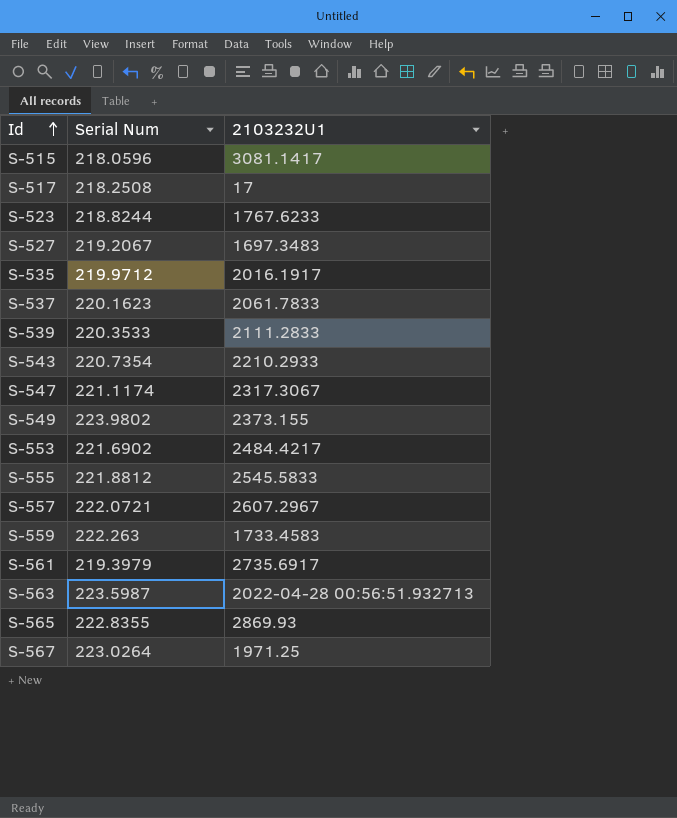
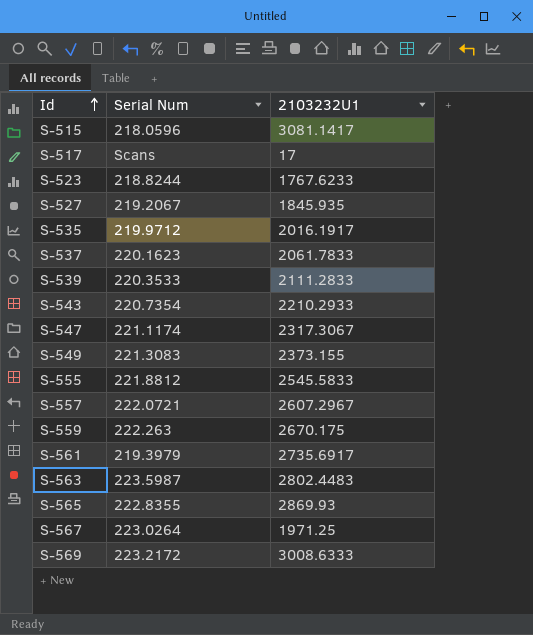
row S-553: 221.6902 | 2484.4217 -> none
S-517 | Serial Num: 218.2508 -> Scans
S-527 | 2103232U1: 1697.3483 -> 1845.935
S-549 | Serial Num: 223.9802 -> 221.3083
S-559 | 2103232U1: 1733.4583 -> 2670.175
S-563 | 2103232U1: 2022-04-28 00:56:51.932713 -> 2802.4483
row S-569: none -> 223.2172 | 3008.6333

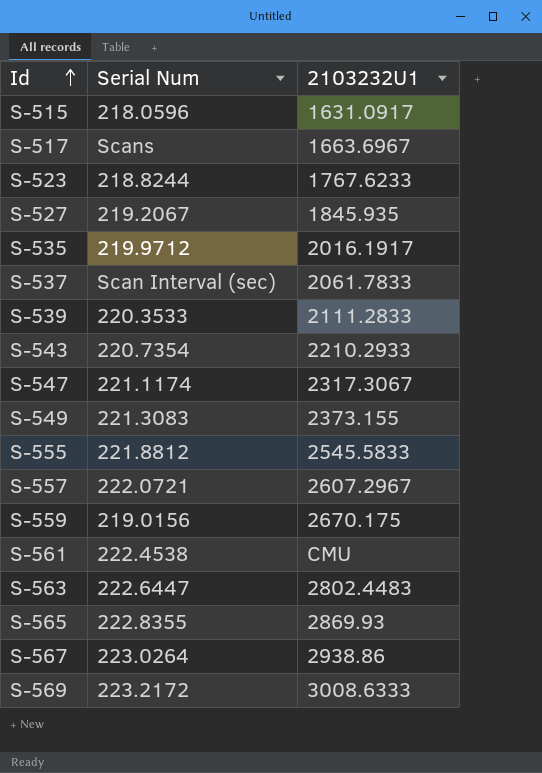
S-515 | 2103232U1: 3081.1417 -> 1631.0917
S-517 | 2103232U1: 17 -> 1663.6967
S-537 | Serial Num: 220.1623 -> Scan Interval (sec)
S-559 | Serial Num: 222.263 -> 219.0156
S-561 | Serial Num: 219.3979 -> 222.4538
S-561 | 2103232U1: 2735.6917 -> CMU
S-563 | Serial Num: 223.5987 -> 222.6447
S-567 | 2103232U1: 1971.25 -> 2938.86

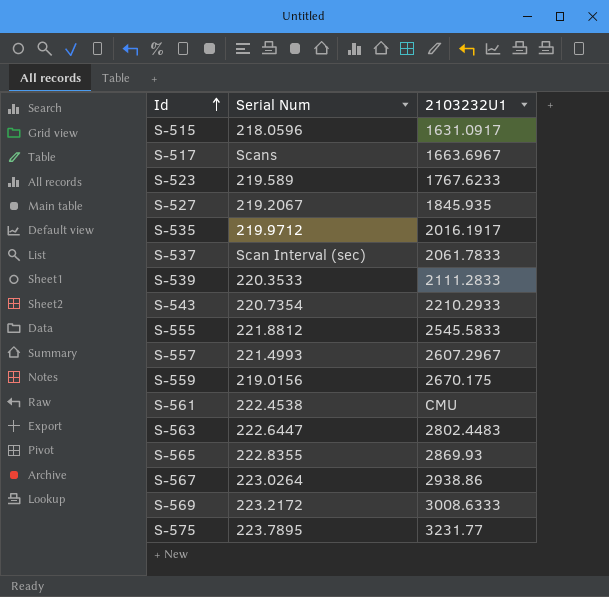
row S-547: 221.1174 | 2317.3067 -> none
row S-549: 221.3083 | 2373.155 -> none
S-523 | Serial Num: 218.8244 -> 219.589
S-557 | Serial Num: 222.0721 -> 221.4993
row S-575: none -> 223.7895 | 3231.77

